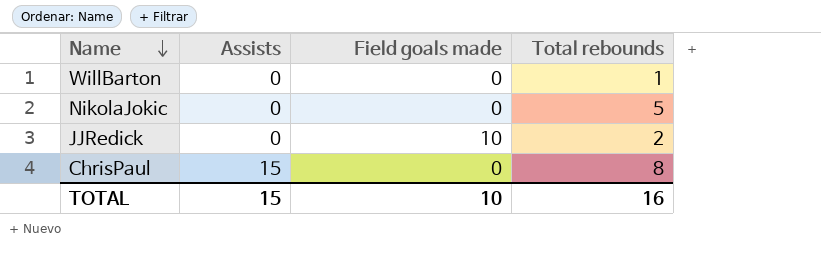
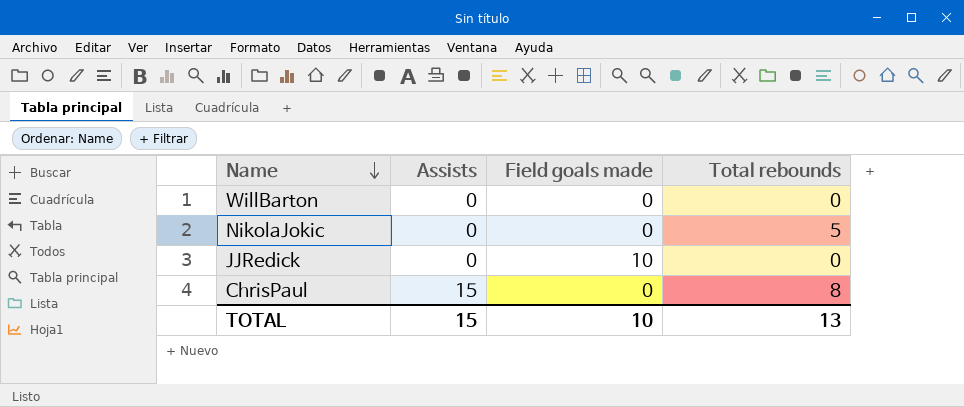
WillBarton | Total rebounds: 1 -> 0
JJRedick | Total rebounds: 2 -> 0
TOTAL | Total rebounds: 16 -> 13

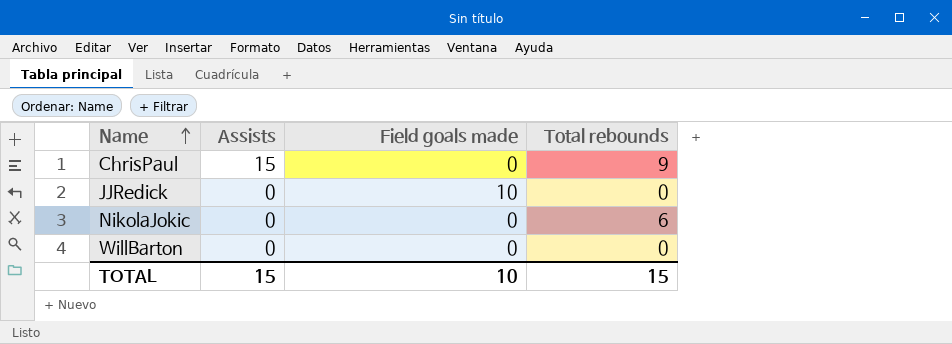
row order: Name descending -> Name ascending
ChrisPaul | Total rebounds: 8 -> 9
NikolaJokic | Total rebounds: 5 -> 6
TOTAL | Total rebounds: 13 -> 15

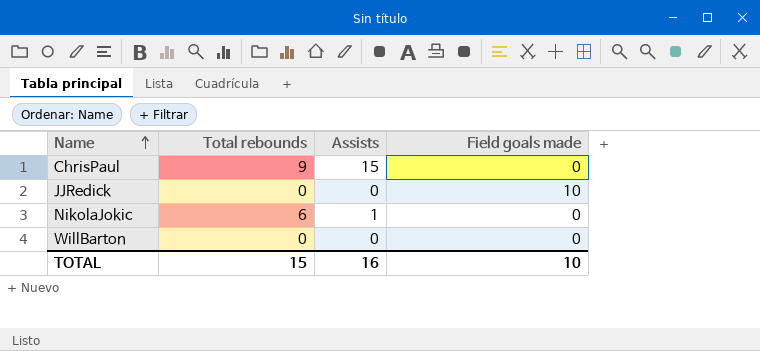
column Total rebounds | position: 4 -> 2
NikolaJokic | Assists: 0 -> 1
TOTAL | Assists: 15 -> 16

